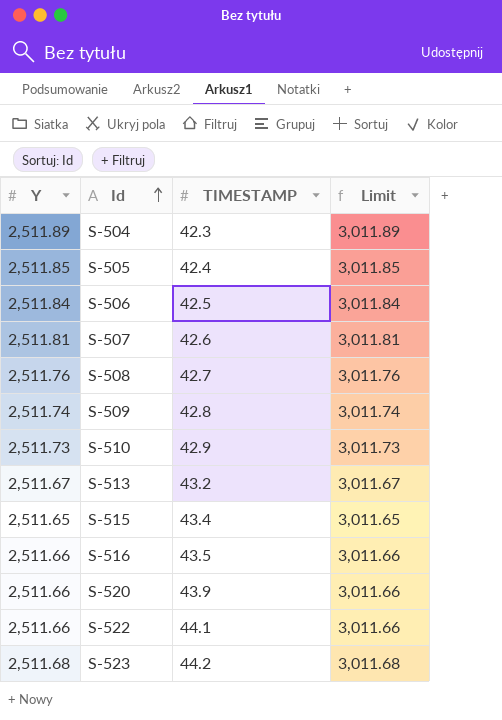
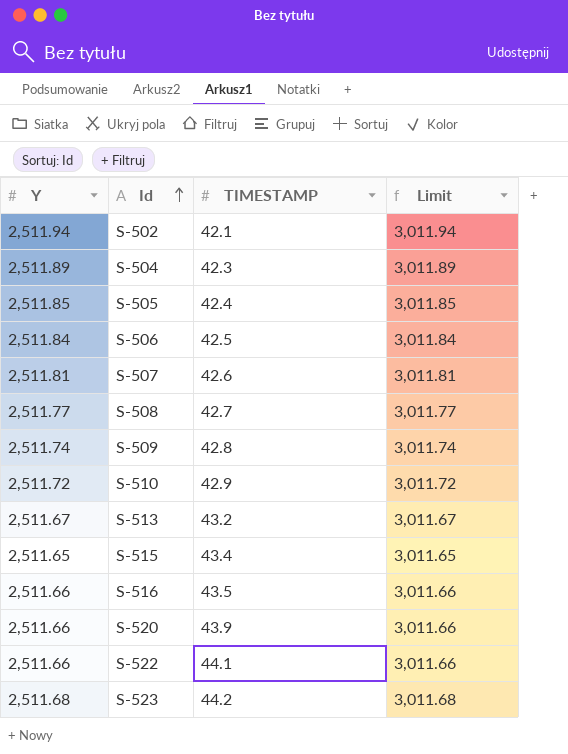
row S-502: none -> 2,511.94 | 42.1 | 3,011.94
S-508 | Y: 2,511.76 -> 2,511.77
S-508 | Limit: 3,011.76 -> 3,011.77
S-510 | Y: 2,511.73 -> 2,511.72
S-510 | Limit: 3,011.73 -> 3,011.72

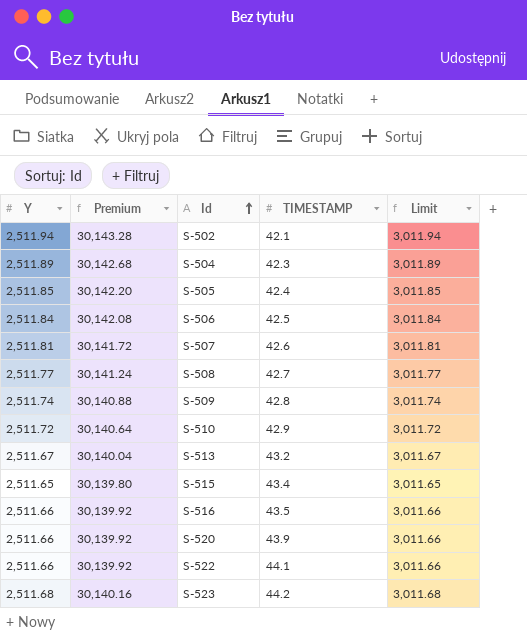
column Premium | formula: none -> [Y] * 12

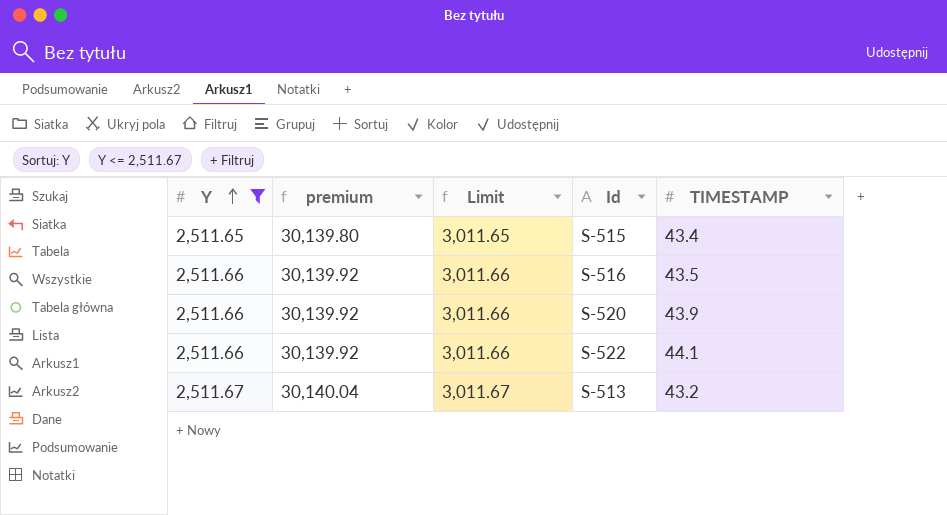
filter: none -> Y <= 2,511.67
row order: Id ascending -> Y ascending
column name: Premium -> premium
column Limit | position: 5 -> 3

